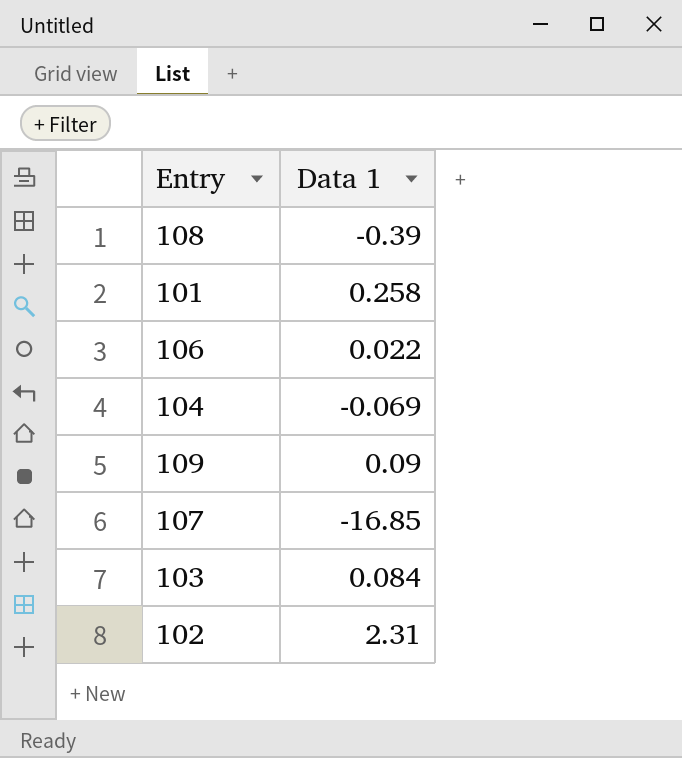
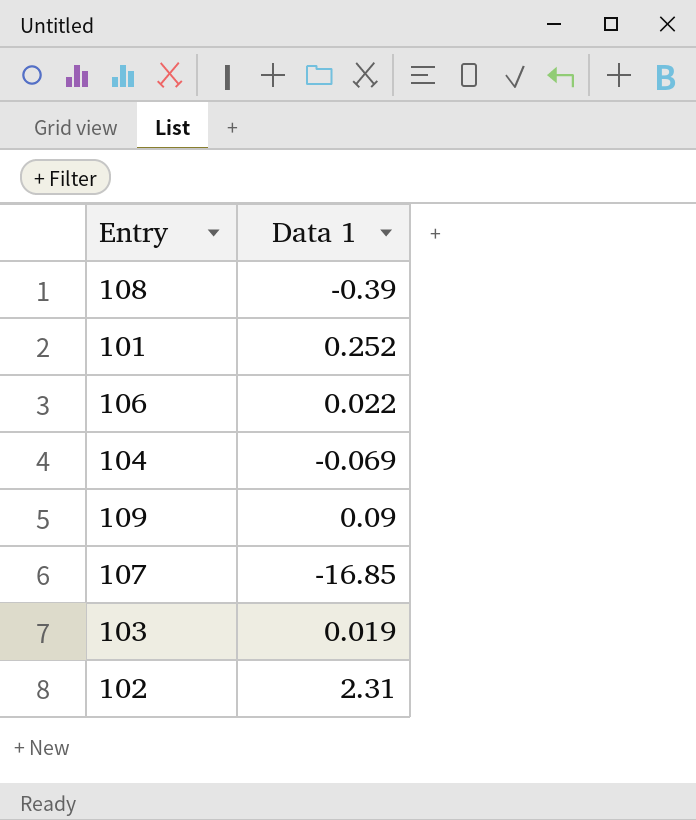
101 | Data 1: 0.258 -> 0.252
103 | Data 1: 0.084 -> 0.019

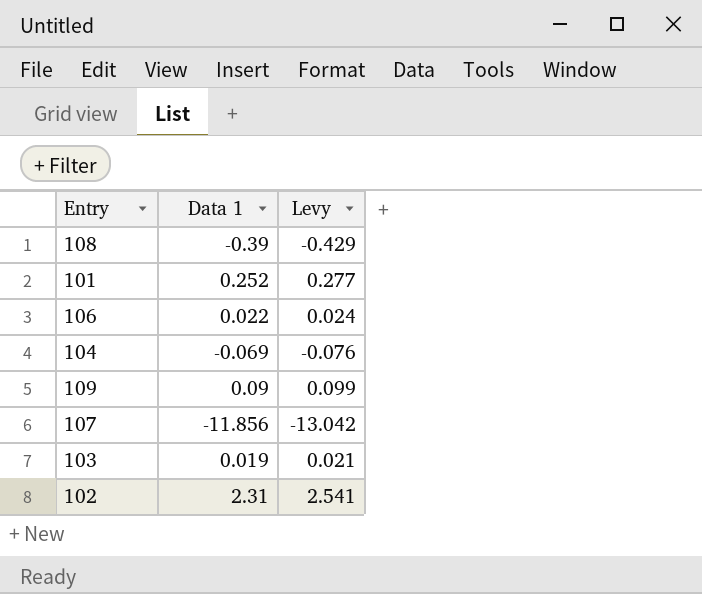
column Levy | formula: none -> [Data 1] * 1.1
107 | Data 1: -16.85 -> -11.856

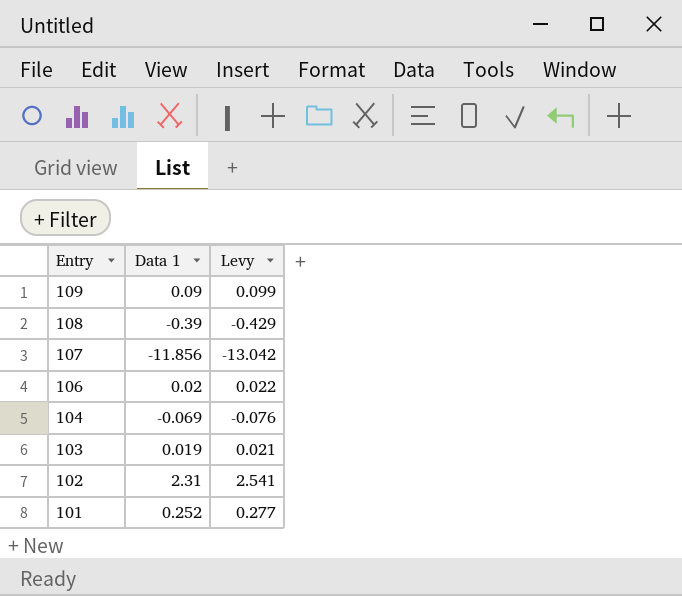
row order: none -> Entry descending
106 | Data 1: 0.022 -> 0.02
106 | Levy: 0.024 -> 0.022

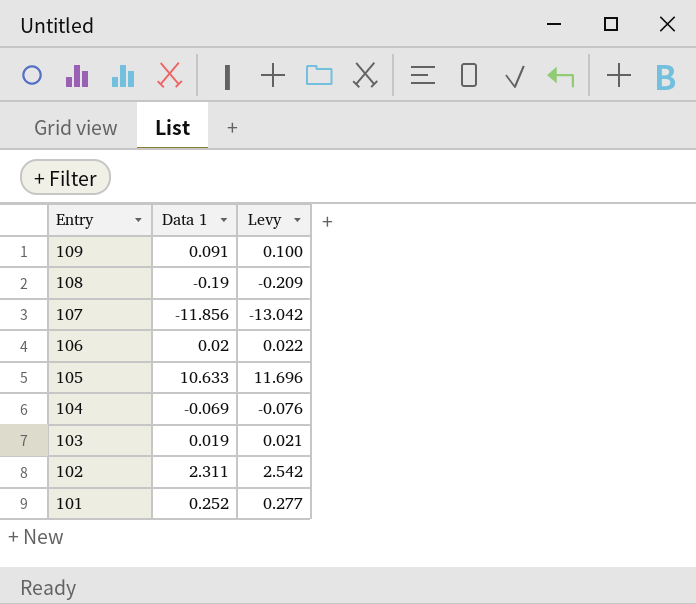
109 | Data 1: 0.09 -> 0.091
109 | Levy: 0.099 -> 0.100
108 | Data 1: -0.39 -> -0.19
108 | Levy: -0.429 -> -0.209
row 105: none -> 10.633 | 11.696
102 | Data 1: 2.31 -> 2.311
102 | Levy: 2.541 -> 2.542

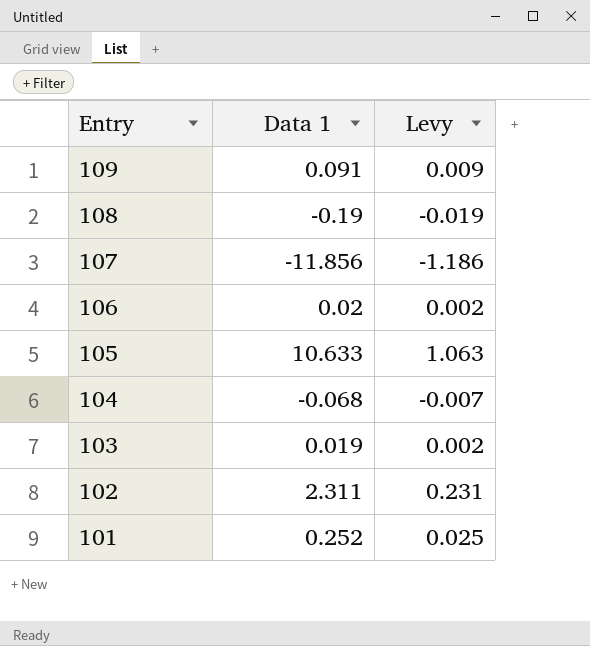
column Levy | formula: [Data 1] * 1.1 -> [Data 1] * 0.1
104 | Data 1: -0.069 -> -0.068

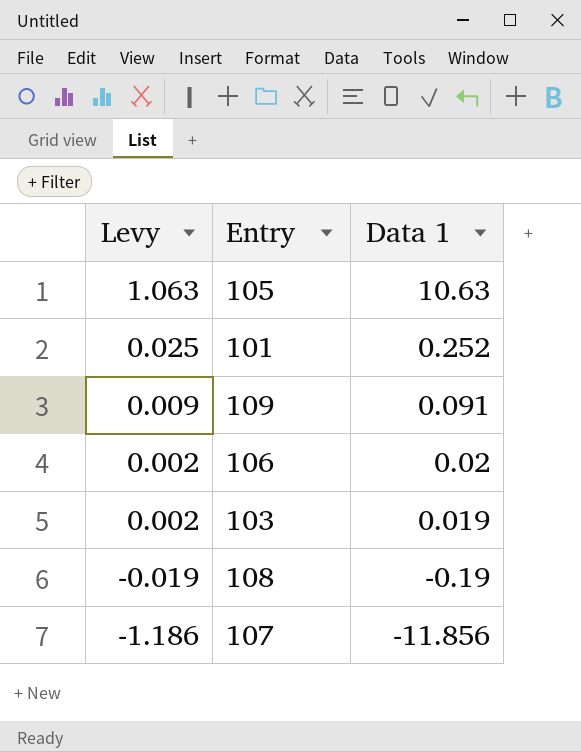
row order: Entry descending -> Levy descending
column Levy | position: 3 -> 1
row 104: -0.068 | -0.007 -> none
row 102: 2.311 | 0.231 -> none
105 | Data 1: 10.633 -> 10.63

